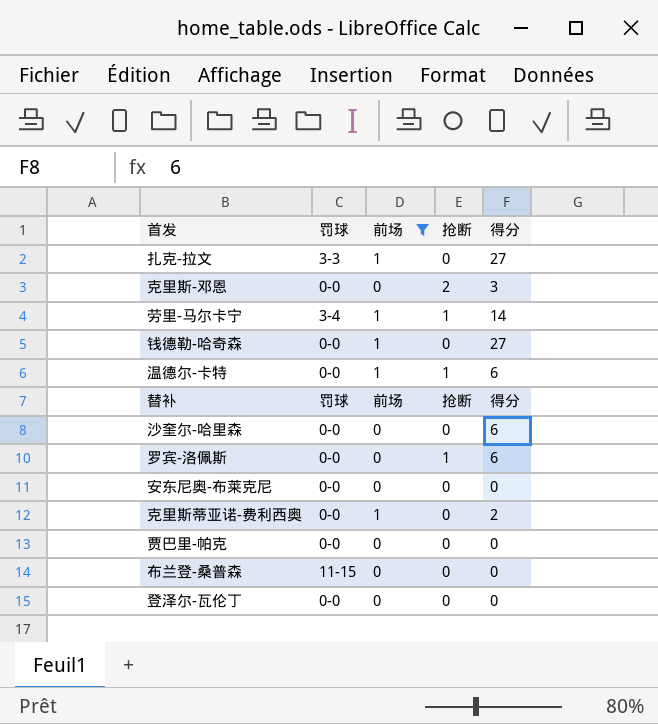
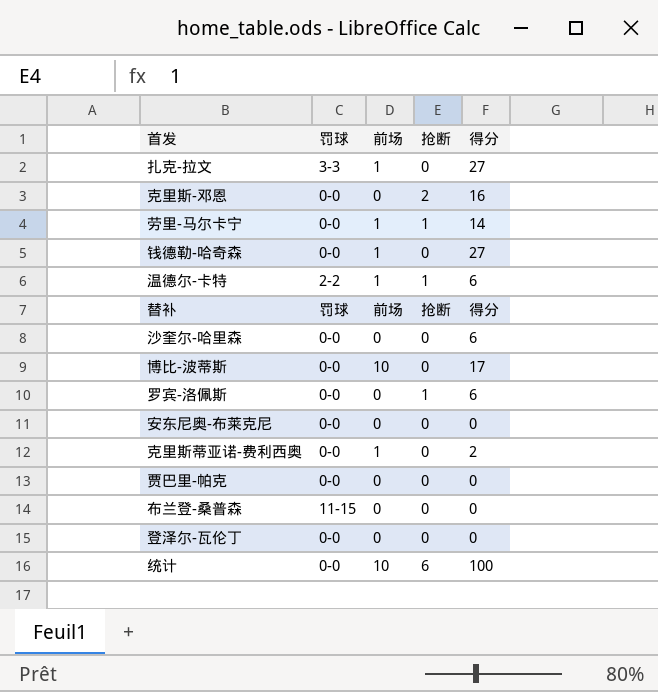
filter: 前场 != 10 -> none
克里斯-邓恩 | 得分: 3 -> 16
劳里-马尔卡宁 | 罚球: 3-4 -> 0-0
温德尔-卡特 | 罚球: 0-0 -> 2-2

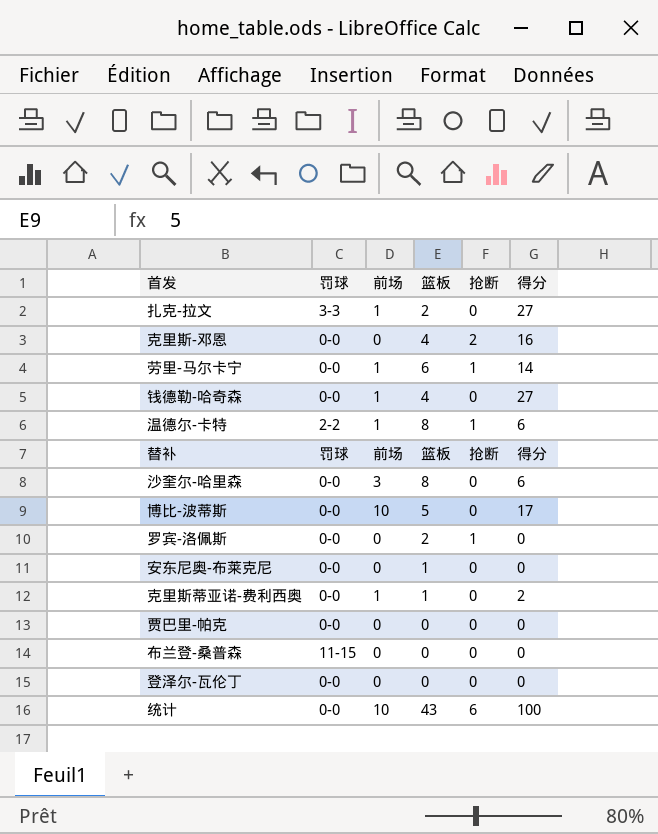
column 篮板 | position: none -> 4
沙奎尔-哈里森 | 前场: 0 -> 3
罗宾-洛佩斯 | 得分: 6 -> 0

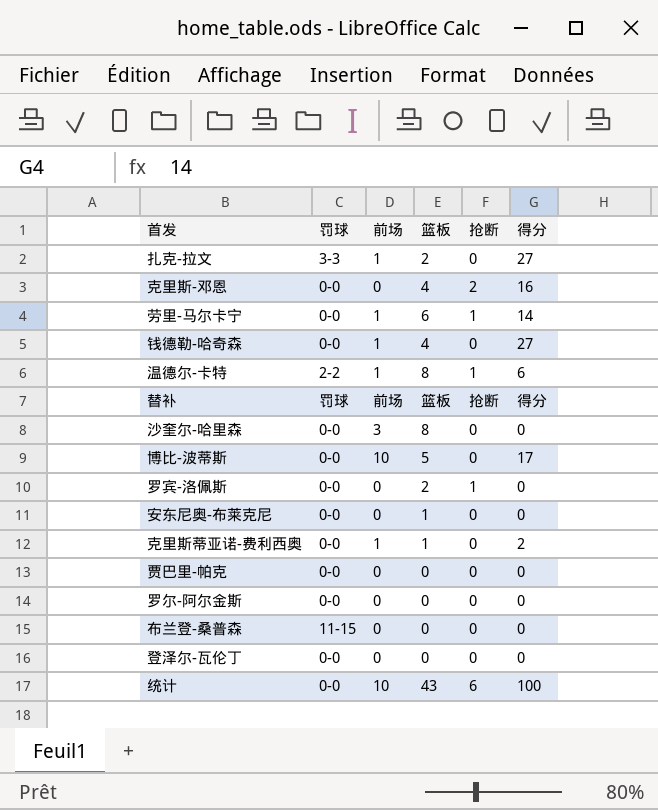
沙奎尔-哈里森 | 得分: 6 -> 0
row 罗尔-阿尔金斯: none -> 0-0 | 0 | 0 | 0 | 0

